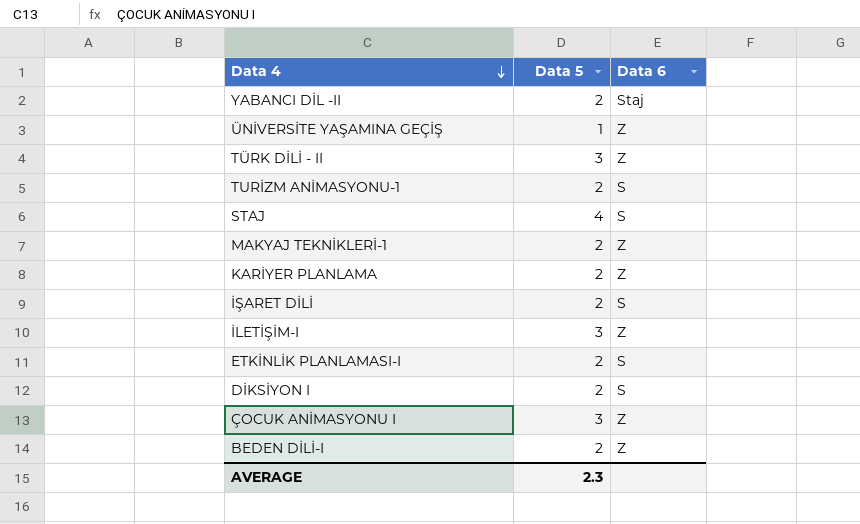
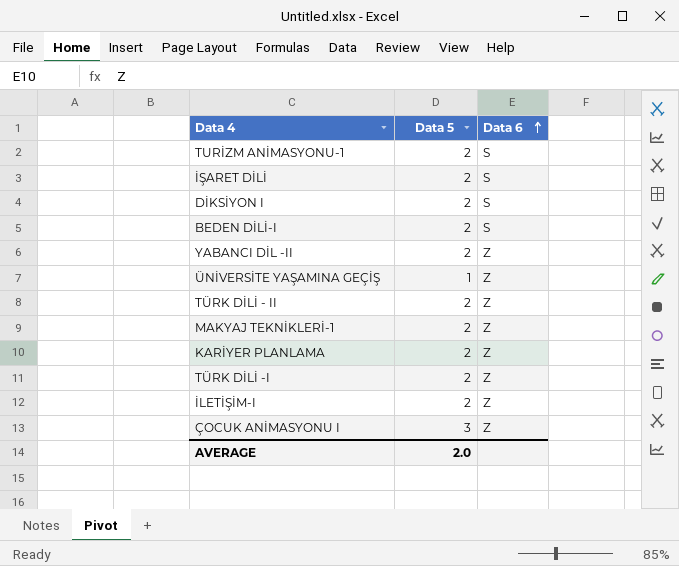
row order: Data 4 descending -> Data 6 ascending
row STAJ: 4 | S -> none
row ETKİNLİK PLANLAMASI-I: 2 | S -> none
BEDEN DİLİ-I | Data 6: Z -> S
YABANCI DİL -II | Data 6: Staj -> Z
TÜRK DİLİ - II | Data 5: 3 -> 2
row TÜRK DİLİ -I: none -> 2 | Z
İLETİŞİM-I | Data 5: 3 -> 2
AVERAGE | Data 5: 2.3 -> 2.0

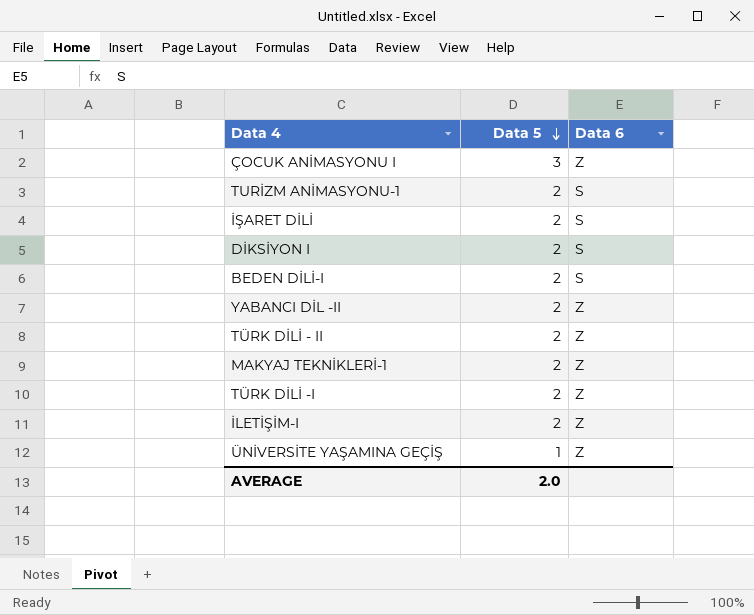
row order: Data 6 ascending -> Data 5 descending
row KARİYER PLANLAMA: 2 | Z -> none

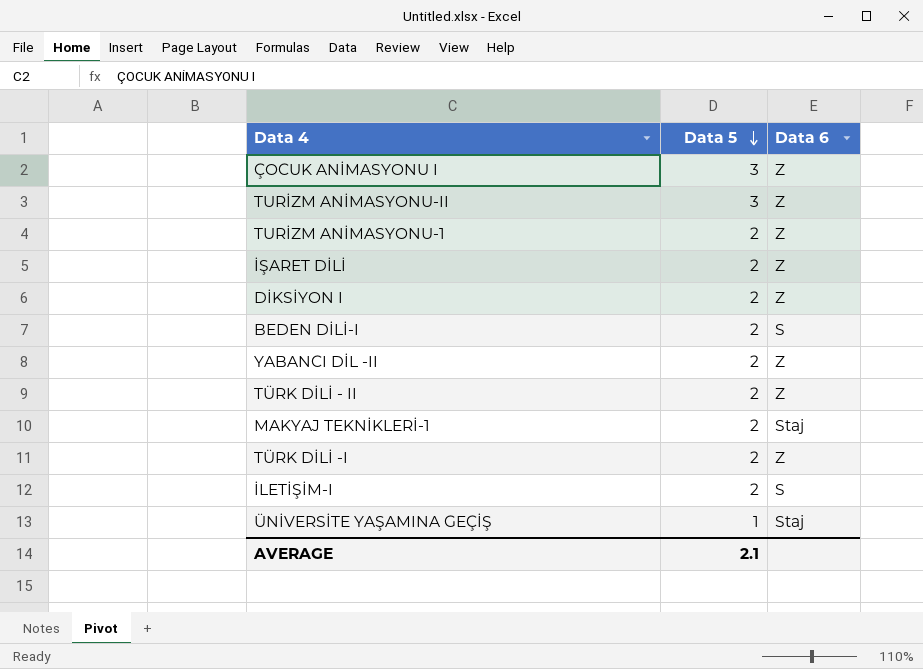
row TURİZM ANİMASYONU-II: none -> 3 | Z
TURİZM ANİMASYONU-1 | Data 6: S -> Z
İŞARET DİLİ | Data 6: S -> Z
DİKSİYON I | Data 6: S -> Z
MAKYAJ TEKNİKLERİ-1 | Data 6: Z -> Staj
İLETİŞİM-I | Data 6: Z -> S
ÜNİVERSİTE YAŞAMINA GEÇİŞ | Data 6: Z -> Staj
AVERAGE | Data 5: 2.0 -> 2.1

